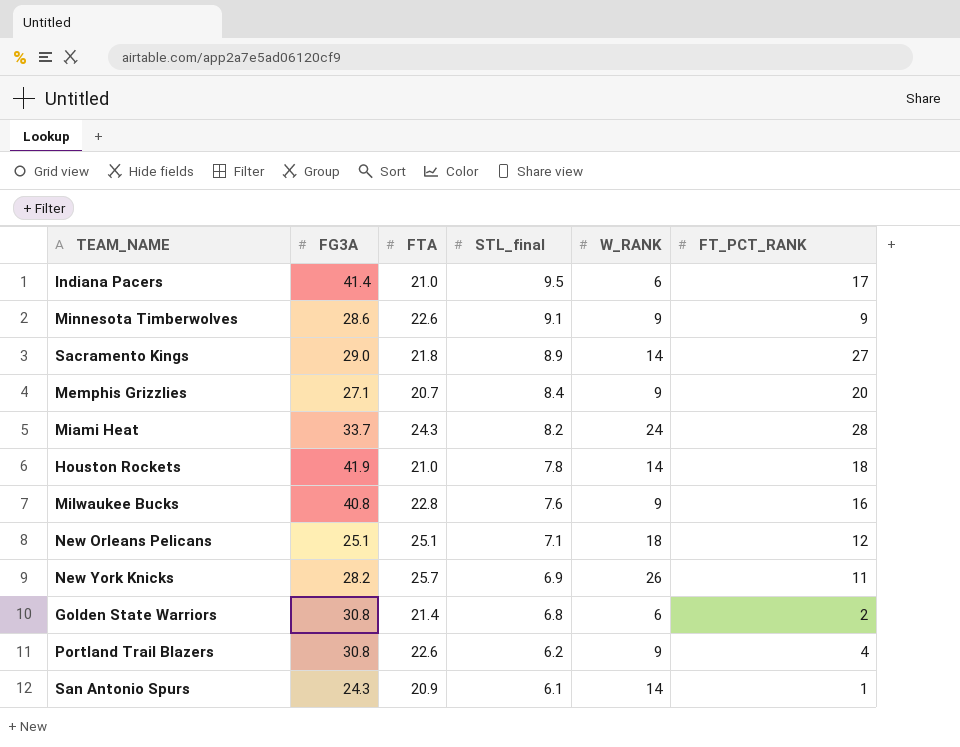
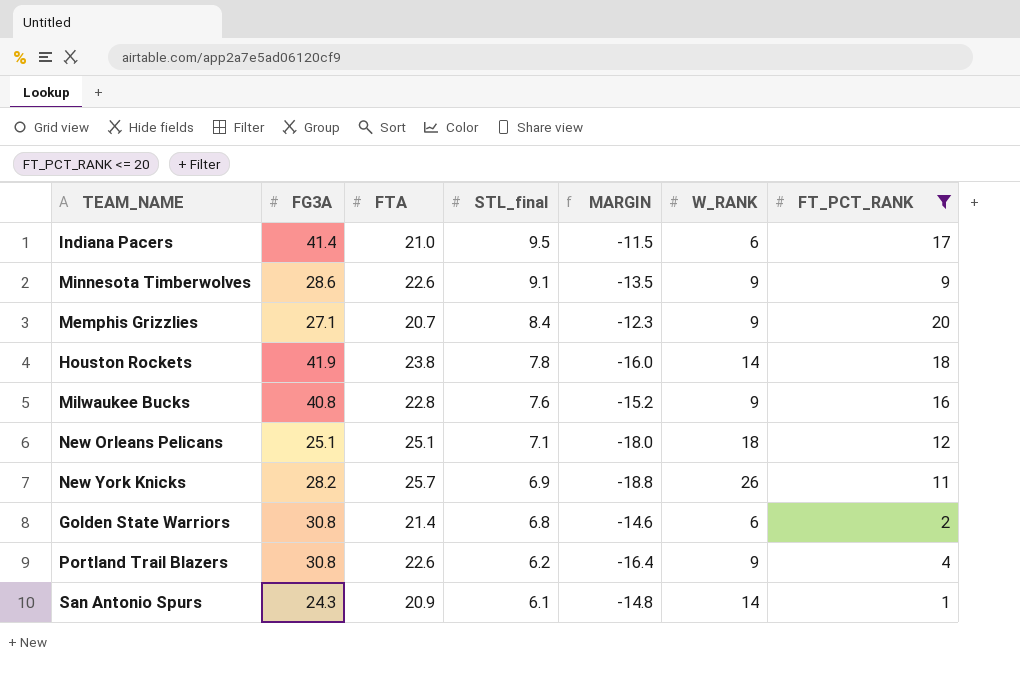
filter: none -> FT_PCT_RANK <= 20
column MARGIN | formula: none -> [STL_final] - [FTA]
Houston Rockets | FTA: 21.0 -> 23.8

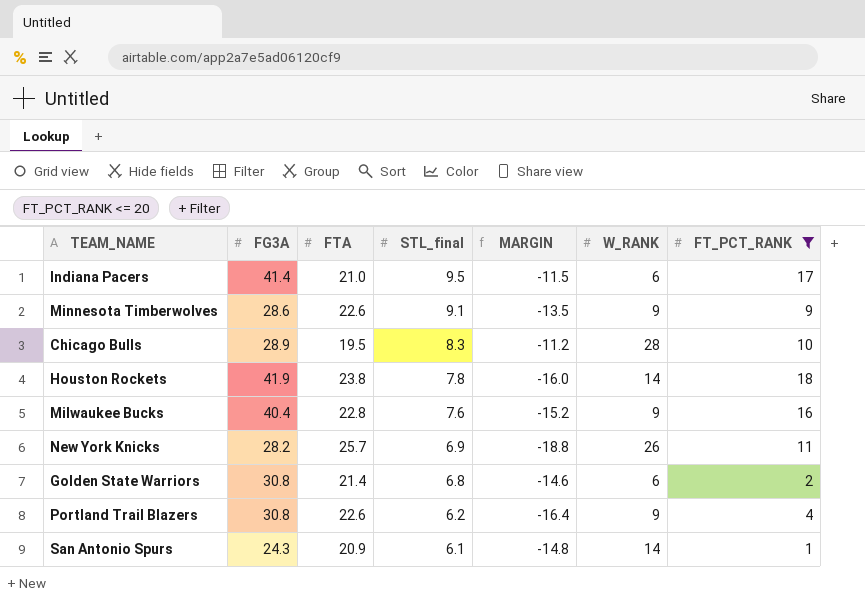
row Memphis Grizzlies: 27.1 | 20.7 | 8.4 | -12.3 | 9 | 20 -> none
row New Orleans Pelicans: 25.1 | 25.1 | 7.1 | -18.0 | 18 | 12 -> none
row Chicago Bulls: none -> 28.9 | 19.5 | 8.3 | -11.2 | 28 | 10
Milwaukee Bucks | FG3A: 40.8 -> 40.4

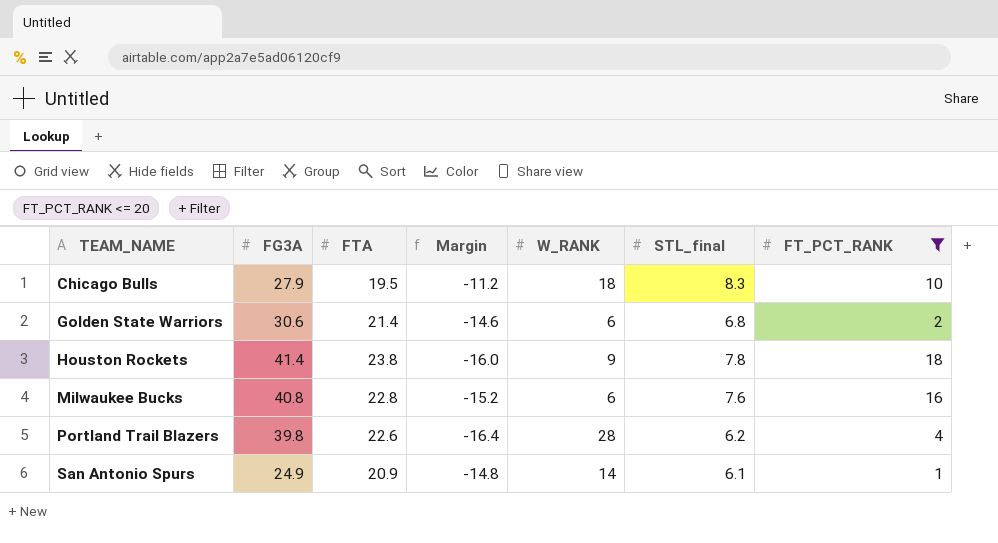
row order: STL_final descending -> TEAM_NAME ascending
column name: MARGIN -> Margin
column STL_final | position: 4 -> 6
row Indiana Pacers: 41.4 | 21.0 | 9.5 | -11.5 | 6 | 17 -> none
row Minnesota Timberwolves: 28.6 | 22.6 | 9.1 | -13.5 | 9 | 9 -> none
row New York Knicks: 28.2 | 25.7 | 6.9 | -18.8 | 26 | 11 -> none
Chicago Bulls | FG3A: 28.9 -> 27.9
Chicago Bulls | W_RANK: 28 -> 18
Golden State Warriors | FG3A: 30.8 -> 30.6
Houston Rockets | FG3A: 41.9 -> 41.4
Houston Rockets | W_RANK: 14 -> 9
Milwaukee Bucks | FG3A: 40.4 -> 40.8
Milwaukee Bucks | W_RANK: 9 -> 6
Portland Trail Blazers | FG3A: 30.8 -> 39.8
Portland Trail Blazers | W_RANK: 9 -> 28
San Antonio Spurs | FG3A: 24.3 -> 24.9

